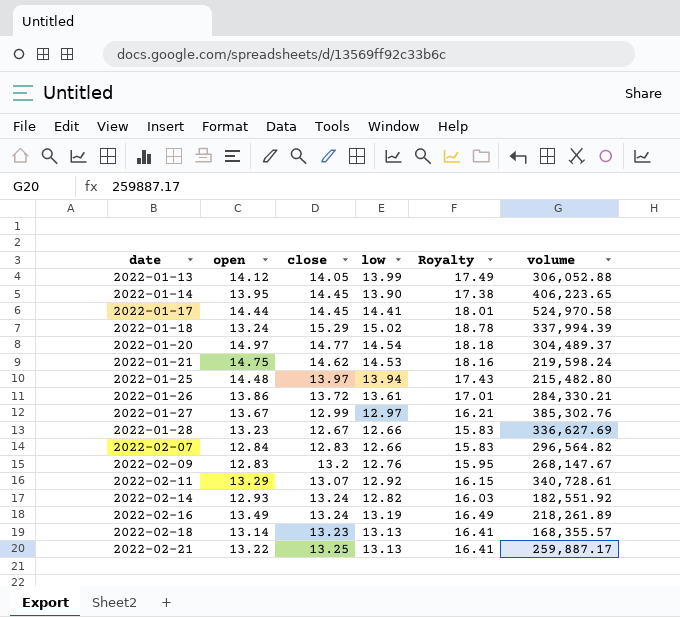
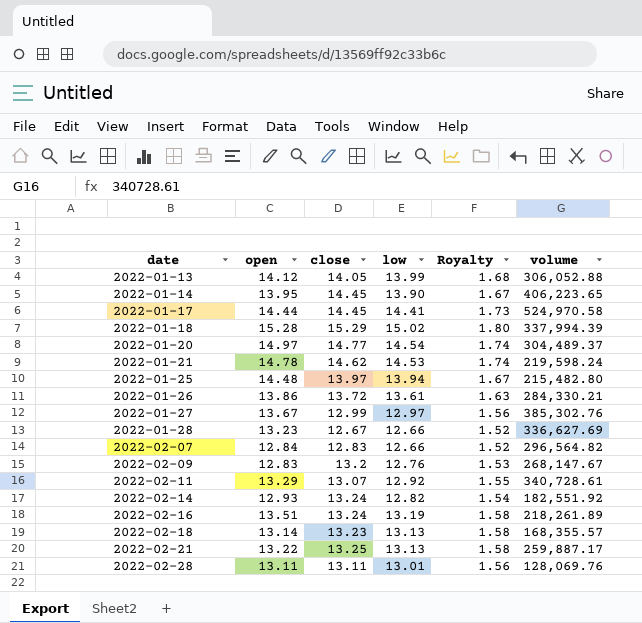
column Royalty | formula: [low] * 1.25 -> [low] * 0.12
2022-01-18 | open: 13.24 -> 15.28
2022-01-21 | open: 14.75 -> 14.78
2022-02-16 | open: 13.49 -> 13.51
row 2022-02-28: none -> 13.11 | 13.11 | 13.01 | 1.56 | 128,069.76

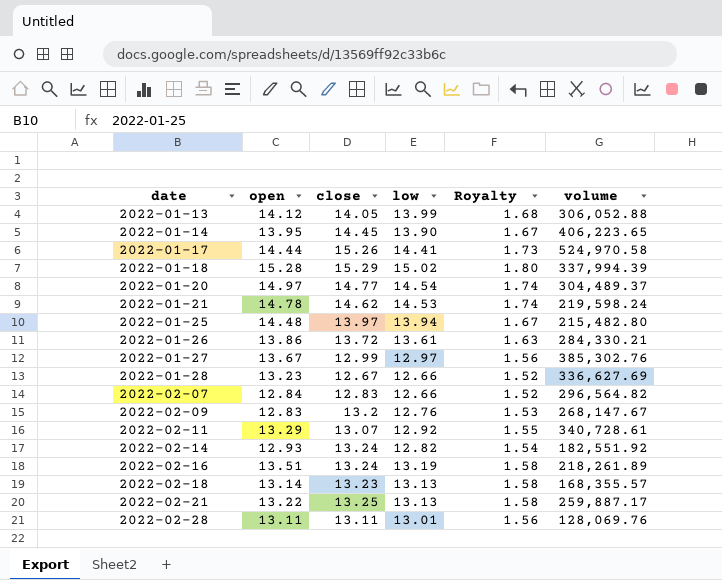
2022-01-17 | close: 14.45 -> 15.26

